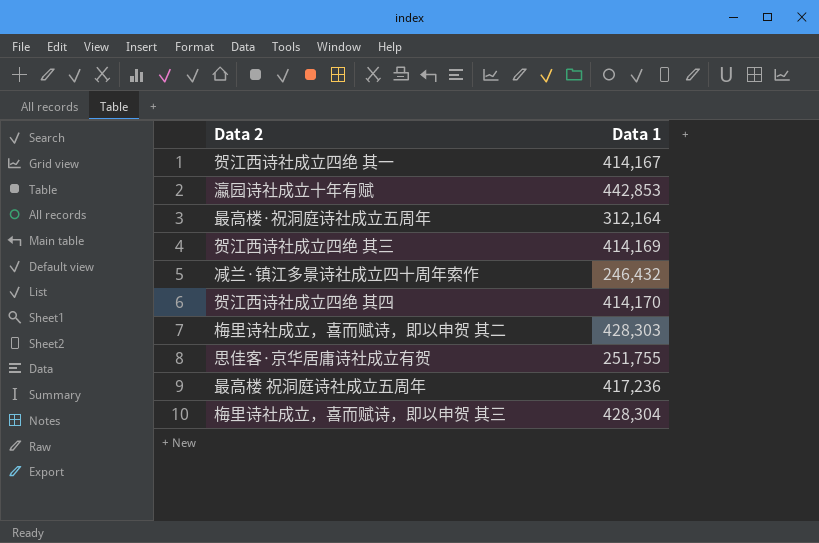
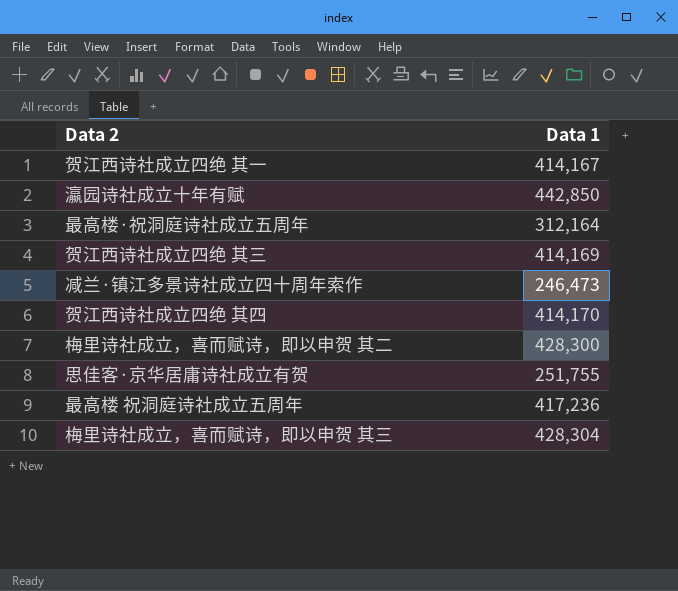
瀛园诗社成立十年有赋 | Data 1: 442,853 -> 442,850
减兰·镇江多景诗社成立四十周年索作 | Data 1: 246,432 -> 246,473
梅里诗社成立，喜而赋诗，即以申贺 其二 | Data 1: 428,303 -> 428,300

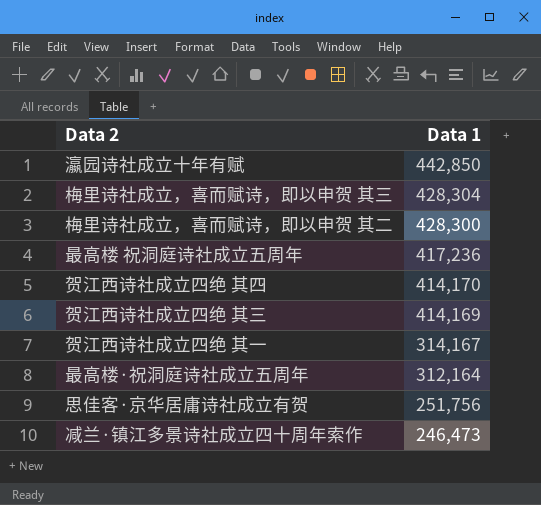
row order: none -> Data 1 descending
贺江西诗社成立四绝 其一 | Data 1: 414,167 -> 314,167
思佳客·京华居庸诗社成立有贺 | Data 1: 251,755 -> 251,756

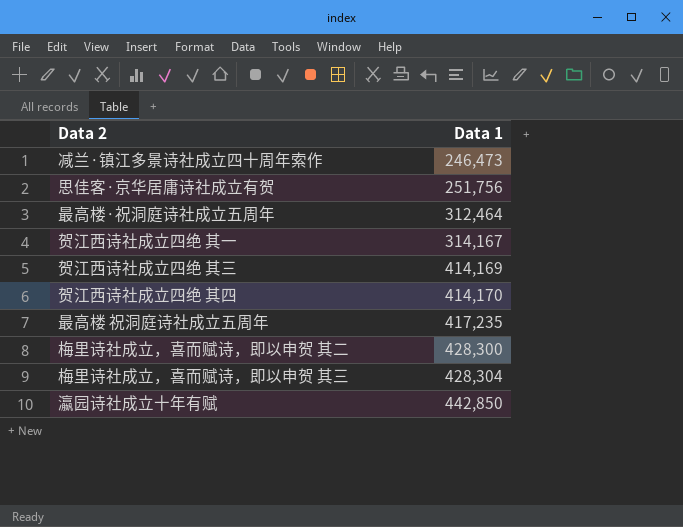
row order: Data 1 descending -> Data 1 ascending
最高楼·祝洞庭诗社成立五周年 | Data 1: 312,164 -> 312,464
最高楼 祝洞庭诗社成立五周年 | Data 1: 417,236 -> 417,235

